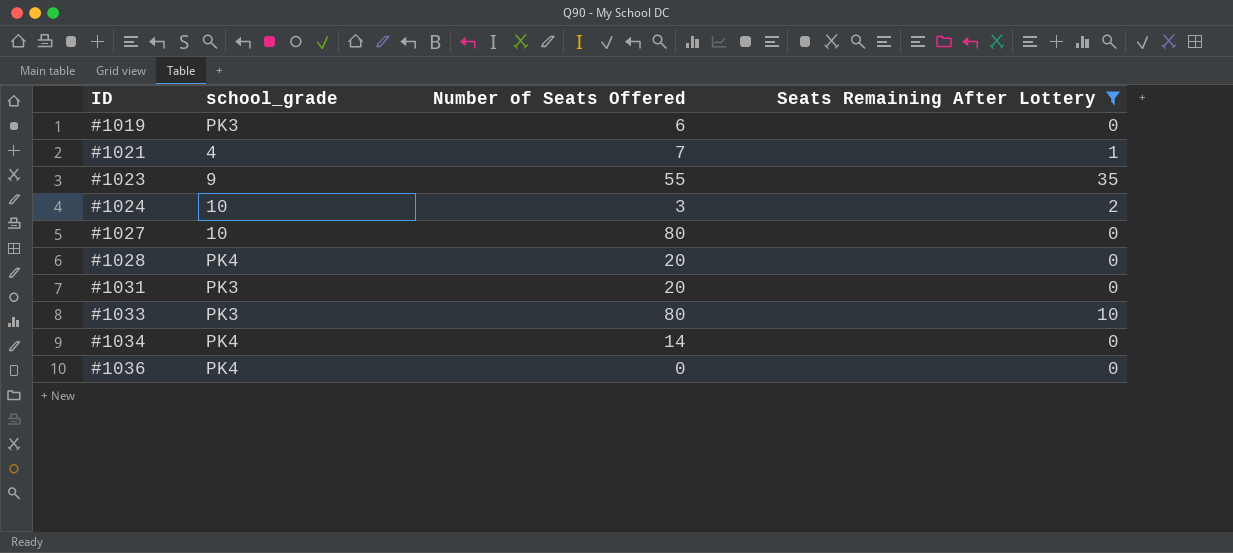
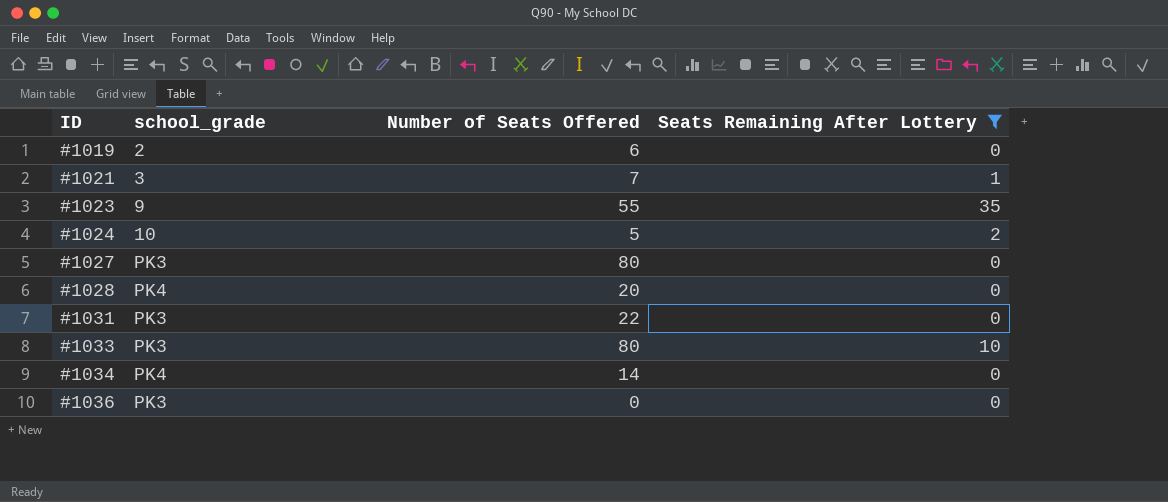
#1019 | school_grade: PK3 -> 2
#1021 | school_grade: 4 -> 3
#1024 | Number of Seats Offered: 3 -> 5
#1027 | school_grade: 10 -> PK3
#1031 | Number of Seats Offered: 20 -> 22
#1036 | school_grade: PK4 -> PK3

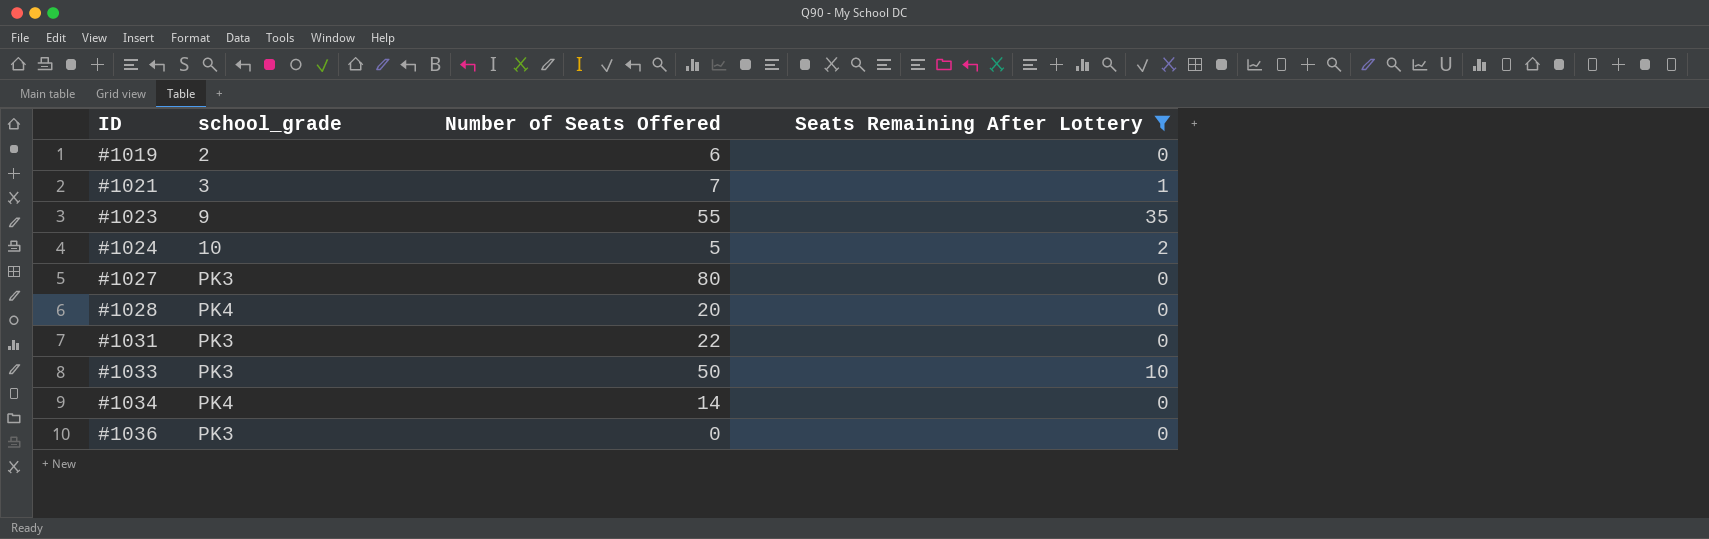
#1033 | Number of Seats Offered: 80 -> 50

